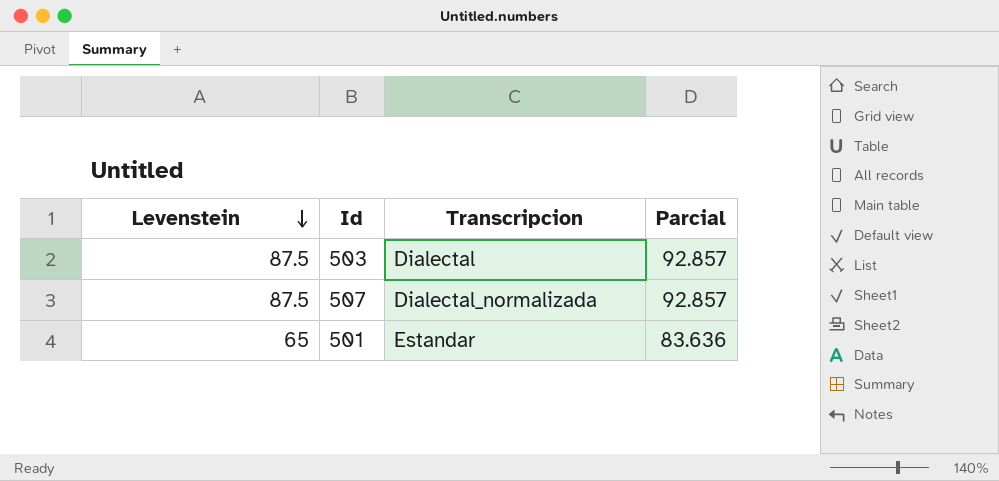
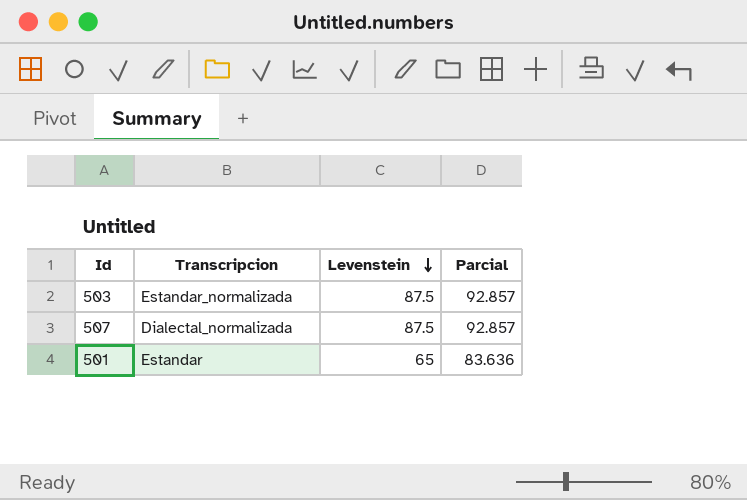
column Levenstein | position: 1 -> 3
503 | Transcripcion: Dialectal -> Estandar_normalizada

